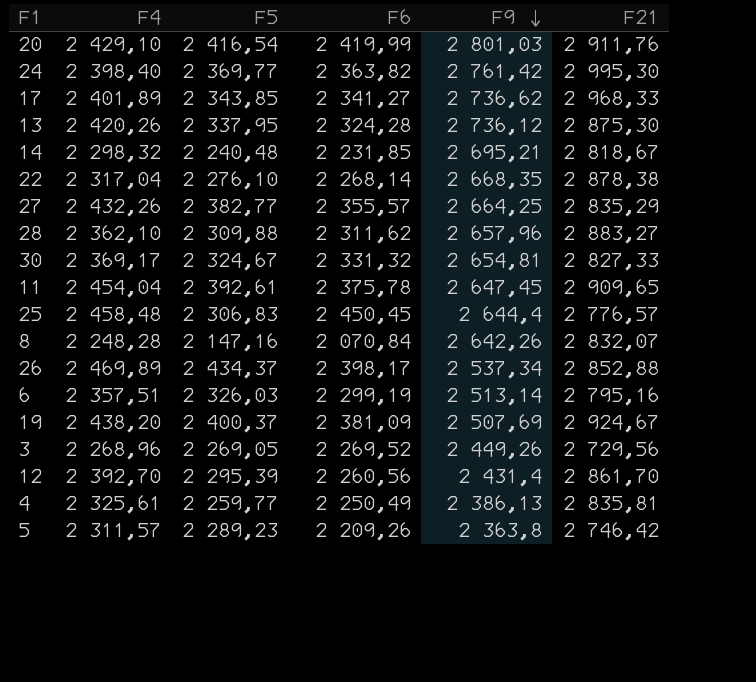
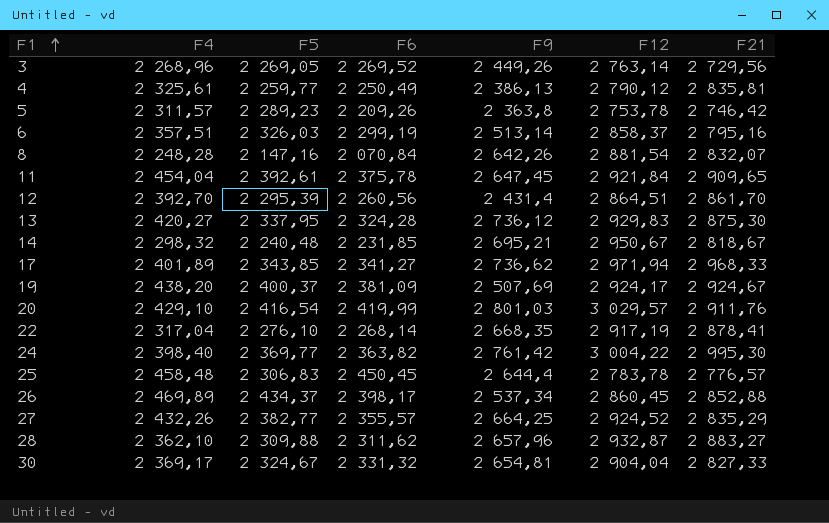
row order: F9 descending -> F1 ascending
column F12 | position: none -> 6
13 | F4: 2 420,26 -> 2 420,27
22 | F21: 2 878,38 -> 2 878,41

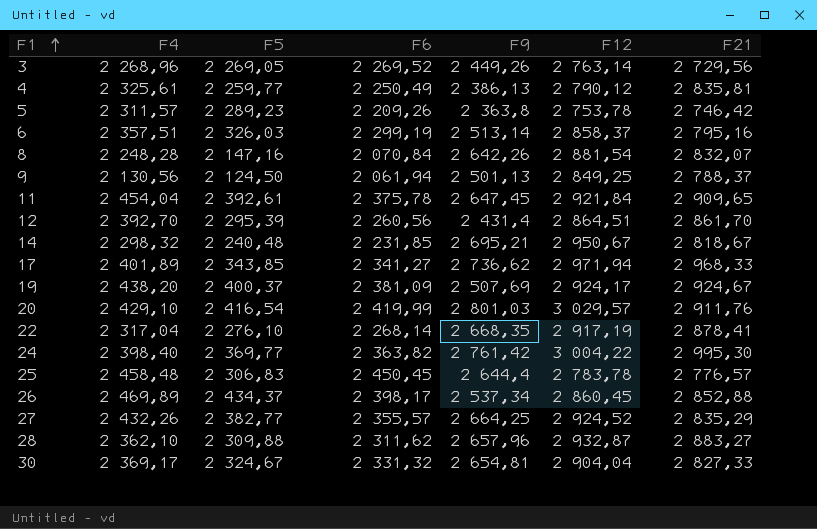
row 13: 2 420,27 | 2 337,95 | 2 324,28 | 2 736,12 | 2 929,83 | 2 875,30 -> none
row 9: none -> 2 130,56 | 2 124,50 | 2 061,94 | 2 501,13 | 2 849,25 | 2 788,37

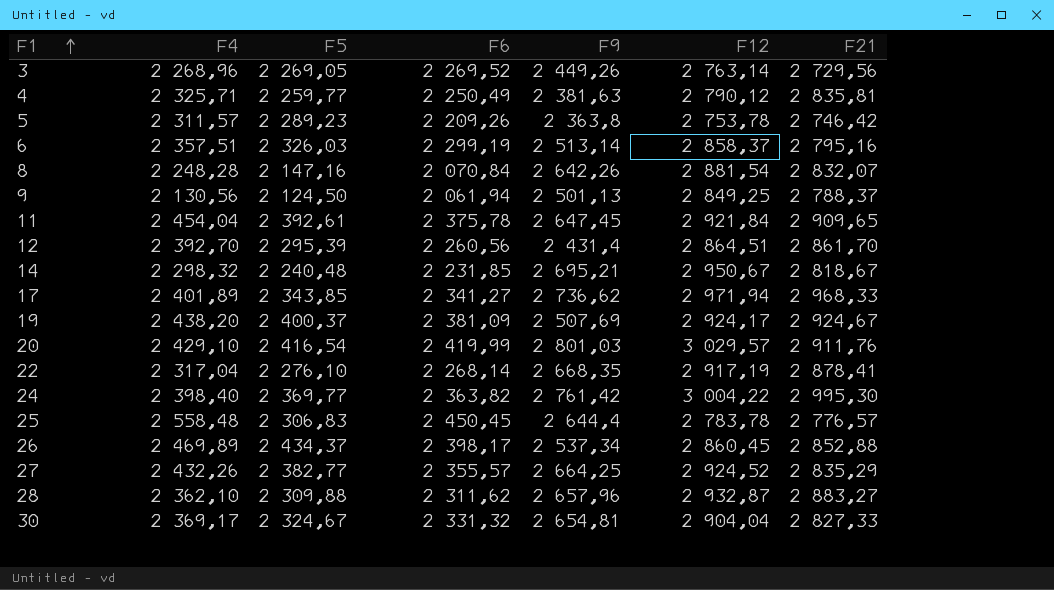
4 | F4: 2 325,61 -> 2 325,71
4 | F9: 2 386,13 -> 2 381,63
25 | F4: 2 458,48 -> 2 558,48

